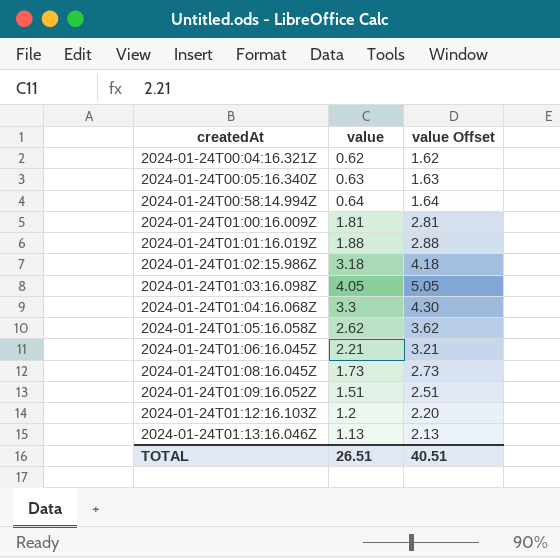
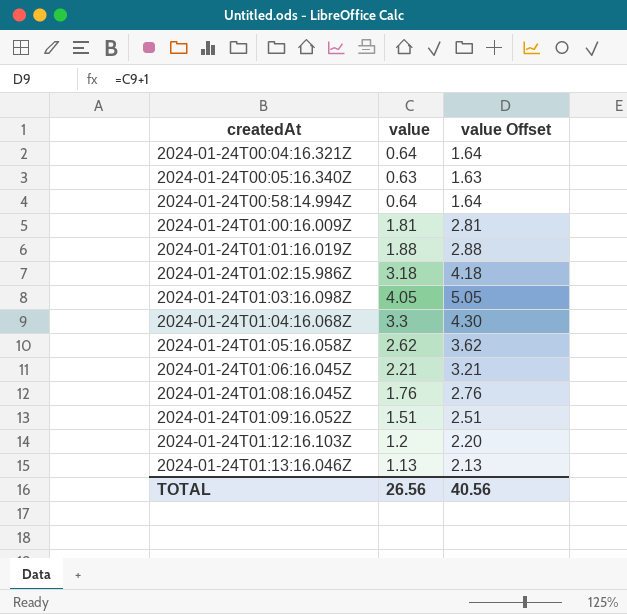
2024-01-24T00:04:16.321Z | value: 0.62 -> 0.64
2024-01-24T00:04:16.321Z | value Offset: 1.62 -> 1.64
2024-01-24T01:08:16.045Z | value: 1.73 -> 1.76
2024-01-24T01:08:16.045Z | value Offset: 2.73 -> 2.76
TOTAL | value: 26.51 -> 26.56
TOTAL | value Offset: 40.51 -> 40.56

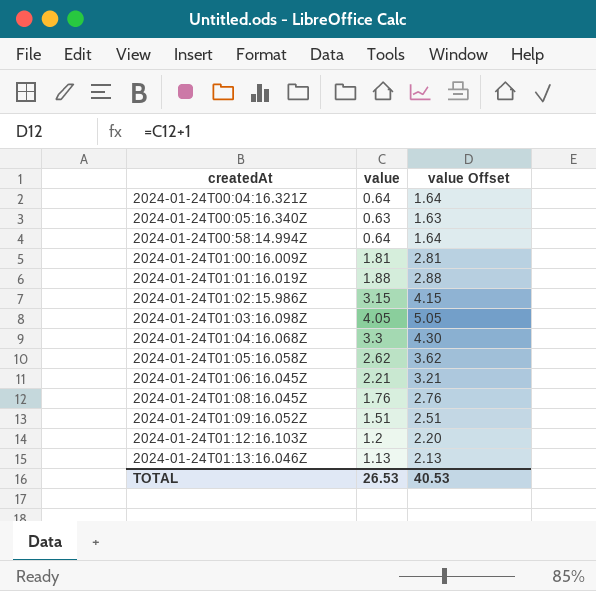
2024-01-24T01:02:15.986Z | value: 3.18 -> 3.15
2024-01-24T01:02:15.986Z | value Offset: 4.18 -> 4.15
TOTAL | value: 26.56 -> 26.53
TOTAL | value Offset: 40.56 -> 40.53

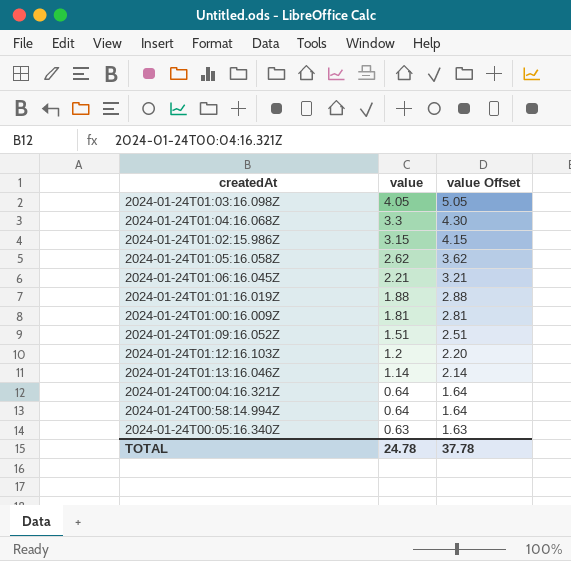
row order: createdAt ascending -> value descending
row 2024-01-24T01:08:16.045Z: 1.76 | 2.76 -> none
2024-01-24T01:13:16.046Z | value: 1.13 -> 1.14
2024-01-24T01:13:16.046Z | value Offset: 2.13 -> 2.14
TOTAL | value: 26.53 -> 24.78
TOTAL | value Offset: 40.53 -> 37.78

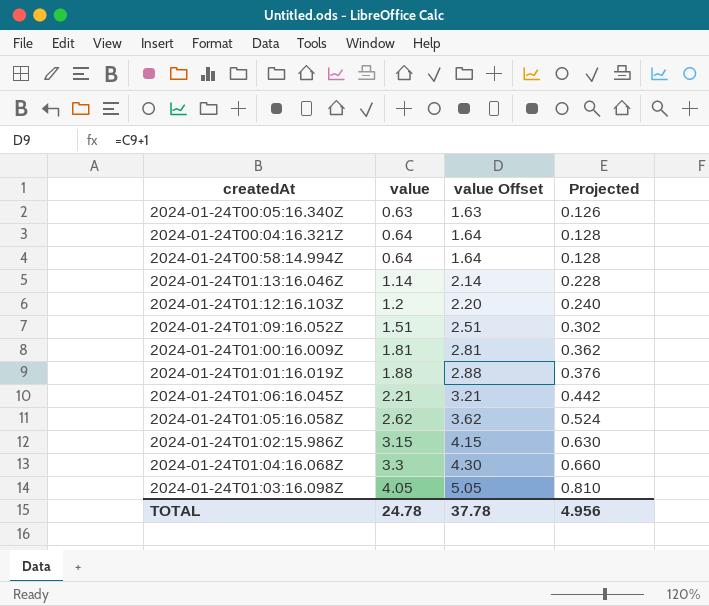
row order: value descending -> value ascending
column Projected | formula: none -> [value] * 0.2

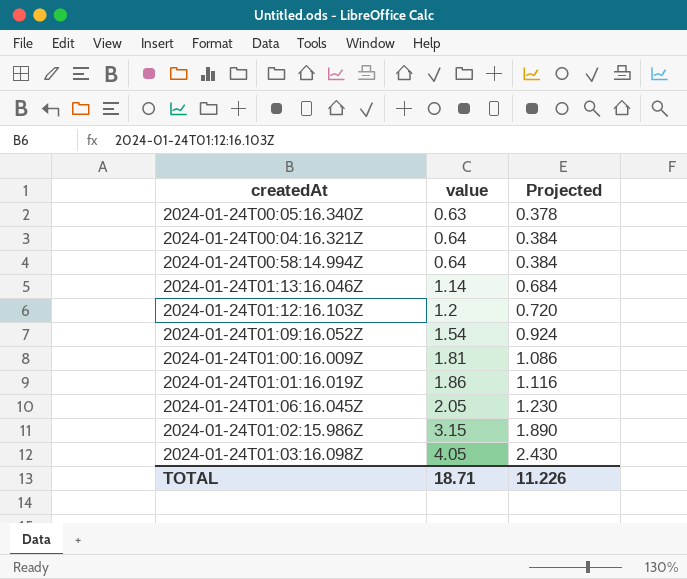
column value Offset | formula: [value] + 1 -> none
column Projected | formula: [value] * 0.2 -> [value] * 0.6
row 2024-01-24T01:05:16.058Z: 2.62 | 3.62 | 0.524 -> none
row 2024-01-24T01:04:16.068Z: 3.3 | 4.30 | 0.660 -> none
2024-01-24T01:09:16.052Z | value: 1.51 -> 1.54
2024-01-24T01:01:16.019Z | value: 1.88 -> 1.86
2024-01-24T01:06:16.045Z | value: 2.21 -> 2.05
TOTAL | value: 24.78 -> 18.71
TOTAL | Projected: 4.956 -> 11.226

